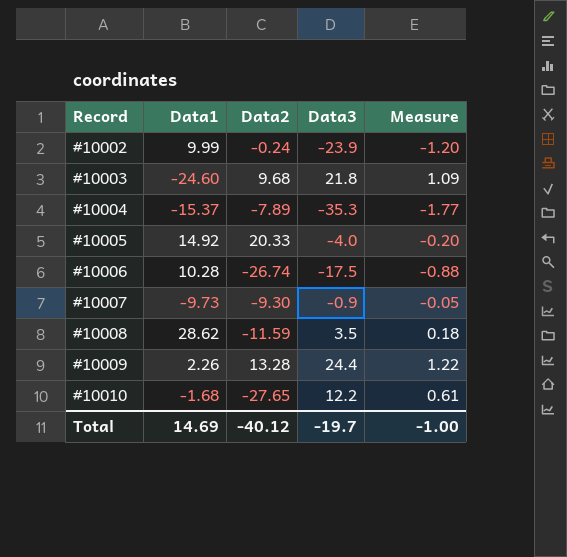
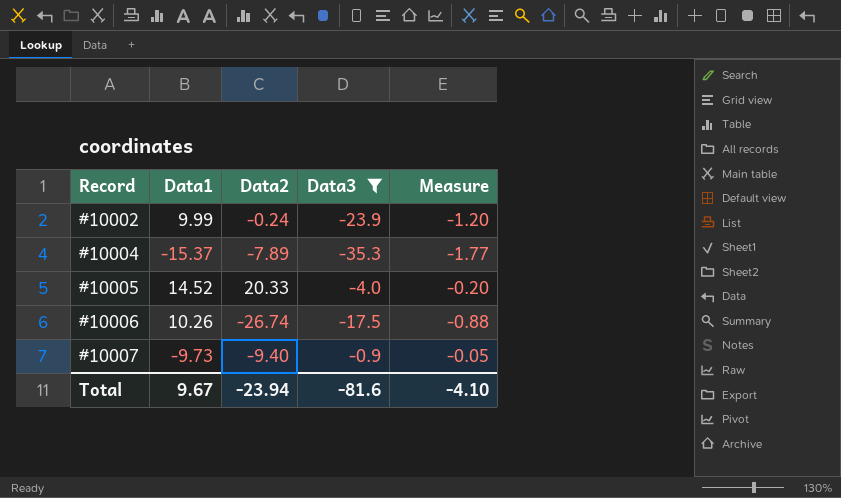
filter: none -> Data3 <= -0.9
#10005 | Data1: 14.92 -> 14.52
#10006 | Data1: 10.28 -> 10.26
#10007 | Data2: -9.30 -> -9.40
Total | Data1: 14.69 -> 9.67
Total | Data2: -40.12 -> -23.94
Total | Data3: -19.7 -> -81.6
Total | Measure: -1.00 -> -4.10

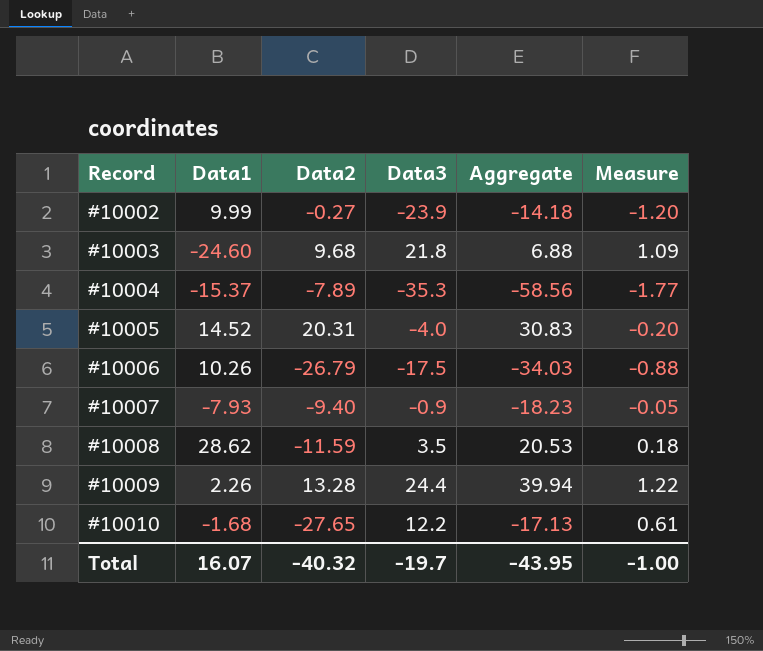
filter: Data3 <= -0.9 -> none
column Aggregate | formula: none -> [Data1] + [Data2] + [Data3]
#10002 | Data2: -0.24 -> -0.27
#10005 | Data2: 20.33 -> 20.31
#10006 | Data2: -26.74 -> -26.79
#10007 | Data1: -9.73 -> -7.93
Total | Data1: 9.67 -> 16.07
Total | Data2: -23.94 -> -40.32
Total | Data3: -81.6 -> -19.7
Total | Measure: -4.10 -> -1.00

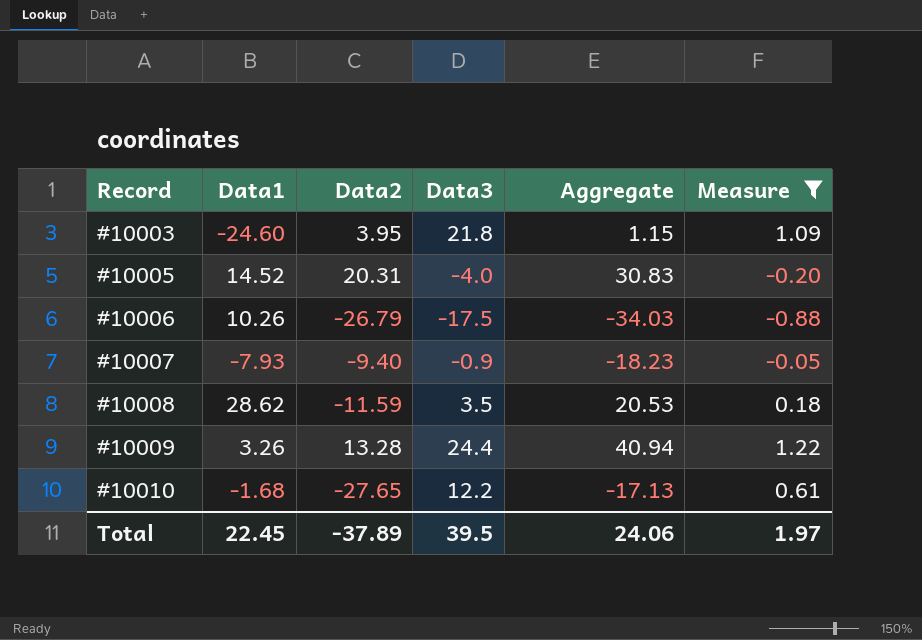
filter: none -> Measure >= -0.88
#10003 | Data2: 9.68 -> 3.95
#10003 | Aggregate: 6.88 -> 1.15
#10009 | Data1: 2.26 -> 3.26
#10009 | Aggregate: 39.94 -> 40.94
Total | Data1: 16.07 -> 22.45
Total | Data2: -40.32 -> -37.89
Total | Data3: -19.7 -> 39.5
Total | Aggregate: -43.95 -> 24.06
Total | Measure: -1.00 -> 1.97

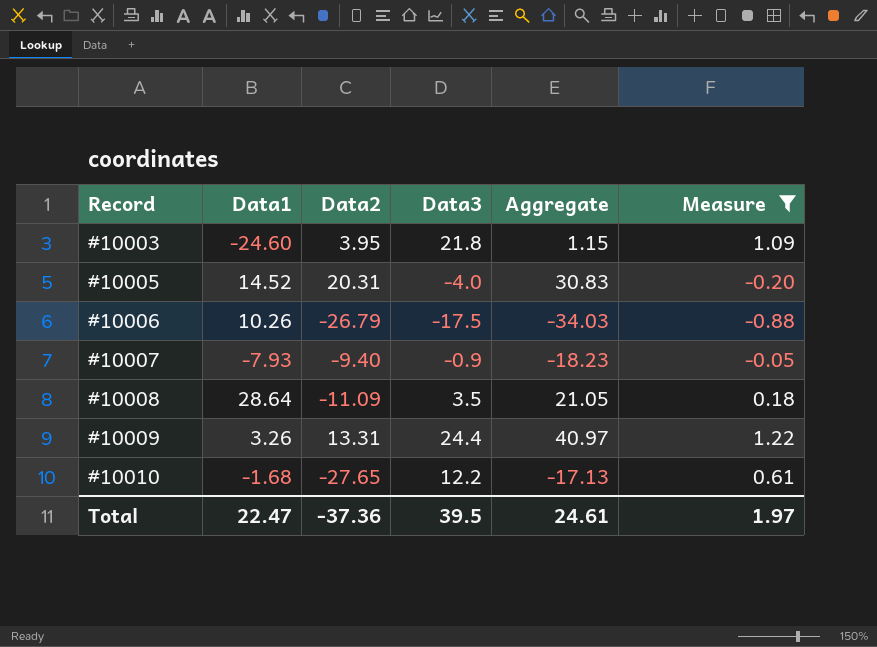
#10008 | Data1: 28.62 -> 28.64
#10008 | Data2: -11.59 -> -11.09
#10008 | Aggregate: 20.53 -> 21.05
#10009 | Data2: 13.28 -> 13.31
#10009 | Aggregate: 40.94 -> 40.97
Total | Data1: 22.45 -> 22.47
Total | Data2: -37.89 -> -37.36
Total | Aggregate: 24.06 -> 24.61

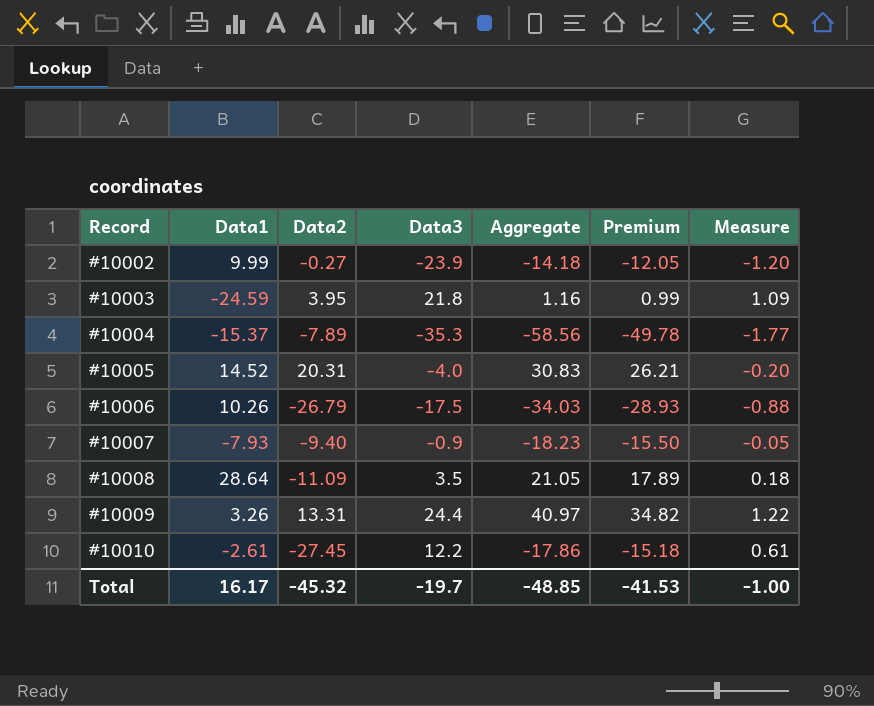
filter: Measure >= -0.88 -> none
column Premium | formula: none -> [Aggregate] * 0.85
#10003 | Data1: -24.60 -> -24.59
#10003 | Aggregate: 1.15 -> 1.16
#10010 | Data1: -1.68 -> -2.61
#10010 | Data2: -27.65 -> -27.45
#10010 | Aggregate: -17.13 -> -17.86
Total | Data1: 22.47 -> 16.17
Total | Data2: -37.36 -> -45.32
Total | Data3: 39.5 -> -19.7
Total | Aggregate: 24.61 -> -48.85
Total | Measure: 1.97 -> -1.00

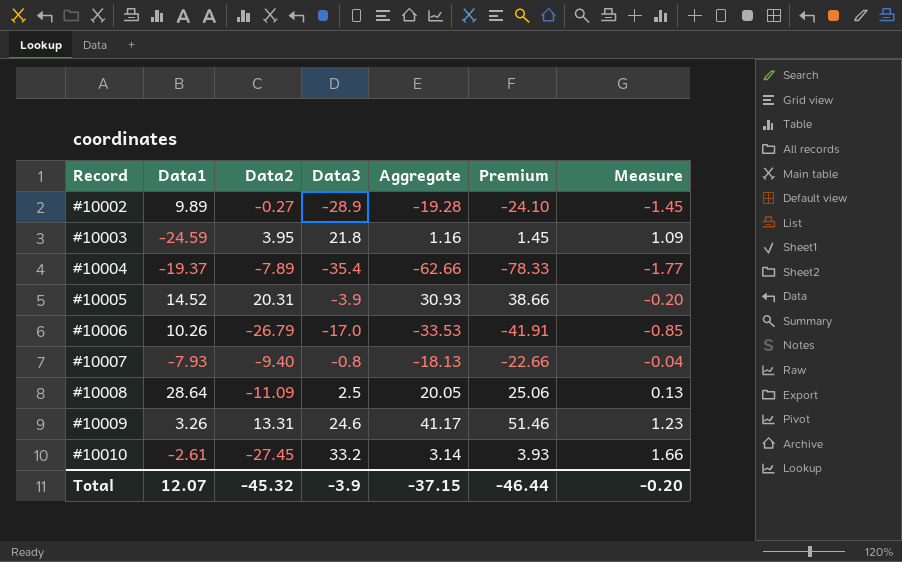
column Premium | formula: [Aggregate] * 0.85 -> [Aggregate] * 1.25
#10002 | Data1: 9.99 -> 9.89
#10002 | Data3: -23.9 -> -28.9
#10002 | Aggregate: -14.18 -> -19.28
#10002 | Measure: -1.20 -> -1.45
#10004 | Data1: -15.37 -> -19.37
#10004 | Data3: -35.3 -> -35.4
#10004 | Aggregate: -58.56 -> -62.66
#10005 | Data3: -4.0 -> -3.9
#10005 | Aggregate: 30.83 -> 30.93
#10006 | Data3: -17.5 -> -17.0
#10006 | Aggregate: -34.03 -> -33.53
#10006 | Measure: -0.88 -> -0.85
#10007 | Data3: -0.9 -> -0.8
#10007 | Aggregate: -18.23 -> -18.13
#10007 | Measure: -0.05 -> -0.04
#10008 | Data3: 3.5 -> 2.5
#10008 | Aggregate: 21.05 -> 20.05
#10008 | Measure: 0.18 -> 0.13
#10009 | Data3: 24.4 -> 24.6
#10009 | Aggregate: 40.97 -> 41.17
#10009 | Measure: 1.22 -> 1.23
#10010 | Data3: 12.2 -> 33.2
#10010 | Aggregate: -17.86 -> 3.14
#10010 | Measure: 0.61 -> 1.66
Total | Data1: 16.17 -> 12.07
Total | Data3: -19.7 -> -3.9
Total | Aggregate: -48.85 -> -37.15
Total | Premium: -41.53 -> -46.44
Total | Measure: -1.00 -> -0.20

